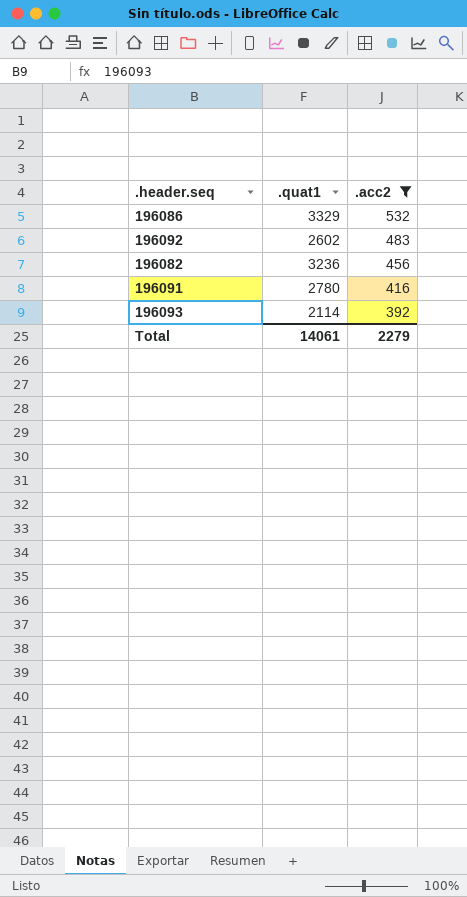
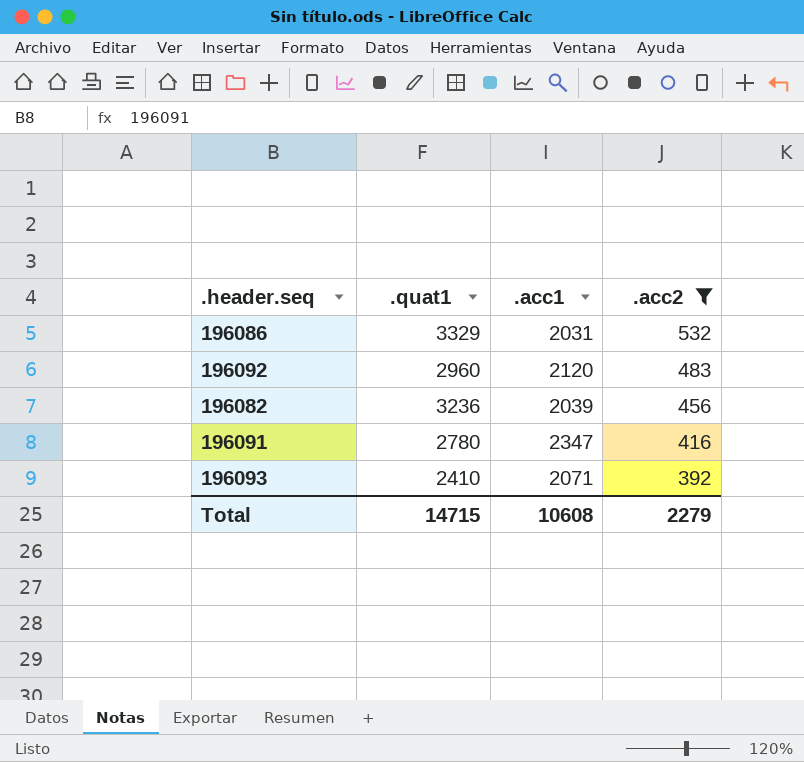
column .acc1 | position: none -> 3
196092 | .quat1: 2602 -> 2960
196093 | .quat1: 2114 -> 2410
Total | .quat1: 14061 -> 14715

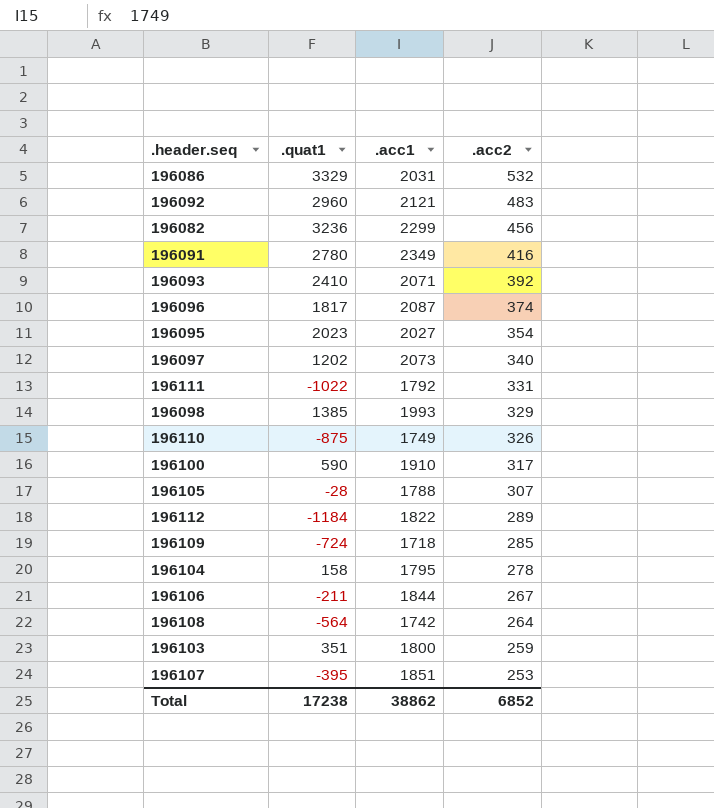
filter: .acc2 >= 392 -> none
196092 | .acc1: 2120 -> 2121
196082 | .acc1: 2039 -> 2299
196091 | .acc1: 2347 -> 2349
Total | .quat1: 14715 -> 17238
Total | .acc1: 10608 -> 38862
Total | .acc2: 2279 -> 6852

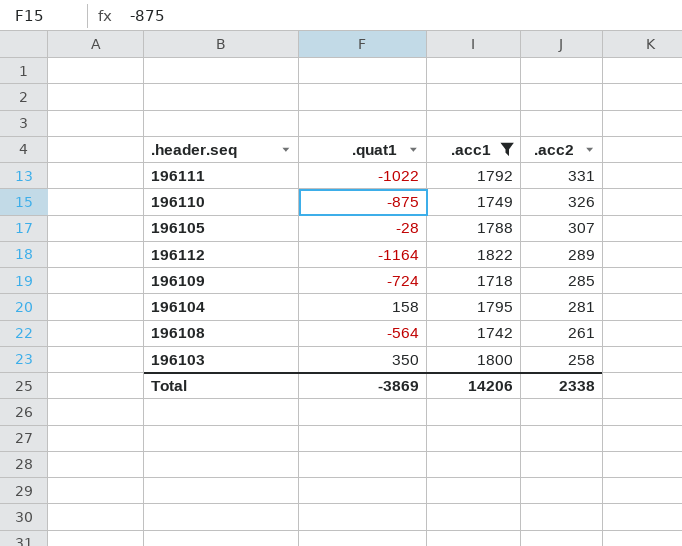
filter: none -> .acc1 <= 1822
196112 | .quat1: -1184 -> -1164
196104 | .acc2: 278 -> 281
196108 | .acc2: 264 -> 261
196103 | .quat1: 351 -> 350
196103 | .acc2: 259 -> 258
Total | .quat1: 17238 -> -3869
Total | .acc1: 38862 -> 14206
Total | .acc2: 6852 -> 2338

